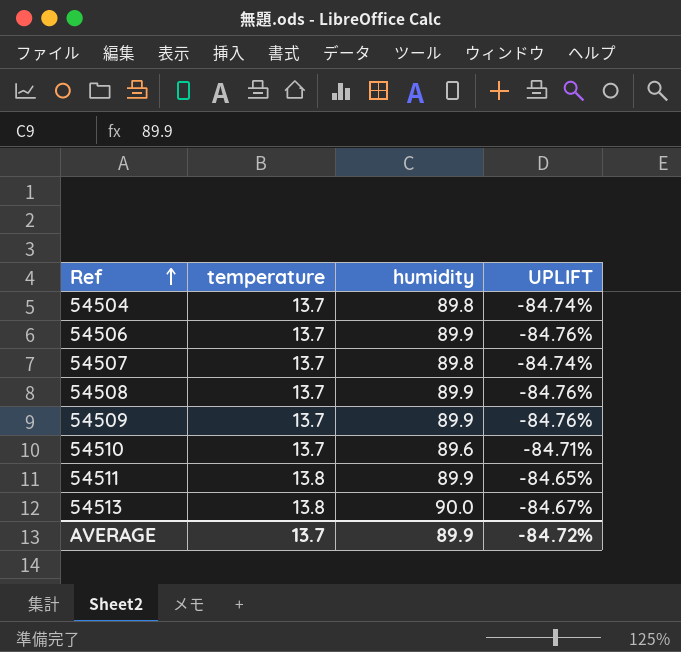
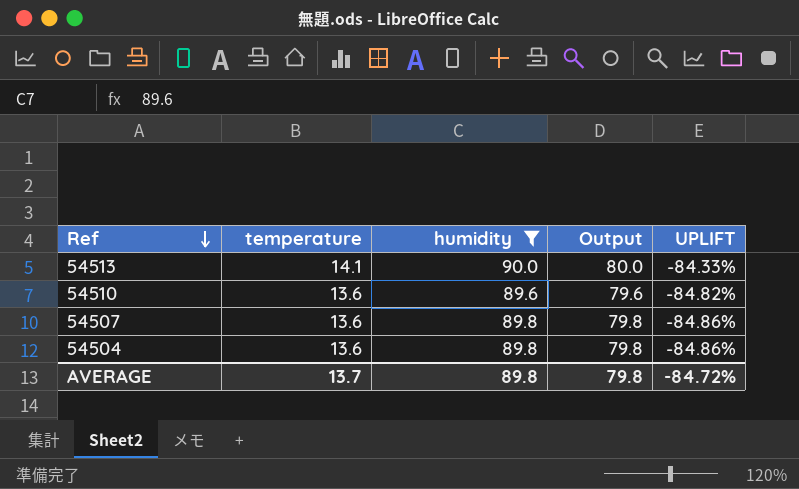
filter: none -> humidity != 89.9
row order: Ref ascending -> Ref descending
column Output | formula: none -> [humidity] - 10
54513 | temperature: 13.8 -> 14.1
54513 | UPLIFT: -84.67% -> -84.33%
54510 | temperature: 13.7 -> 13.6
54510 | UPLIFT: -84.71% -> -84.82%
54507 | temperature: 13.7 -> 13.6
54507 | UPLIFT: -84.74% -> -84.86%
54504 | temperature: 13.7 -> 13.6
54504 | UPLIFT: -84.74% -> -84.86%
AVERAGE | humidity: 89.9 -> 89.8

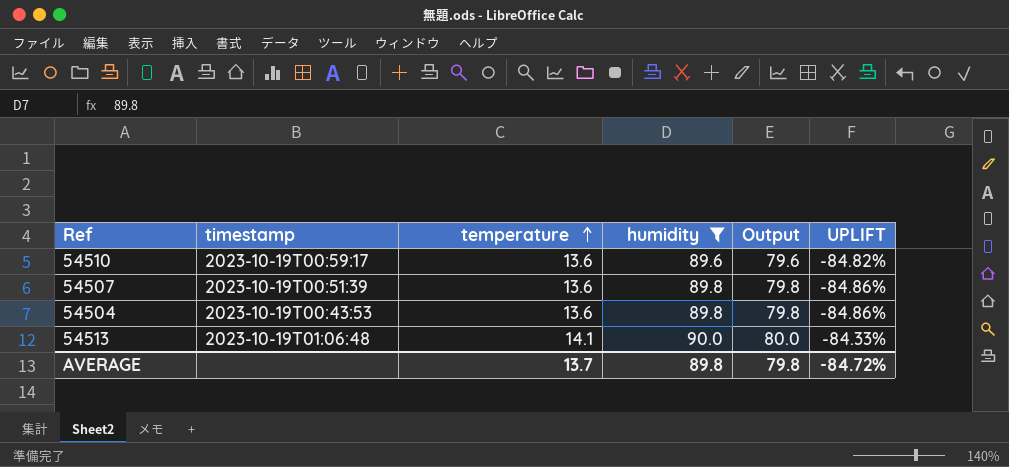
row order: Ref descending -> temperature ascending
column timestamp | position: none -> 2

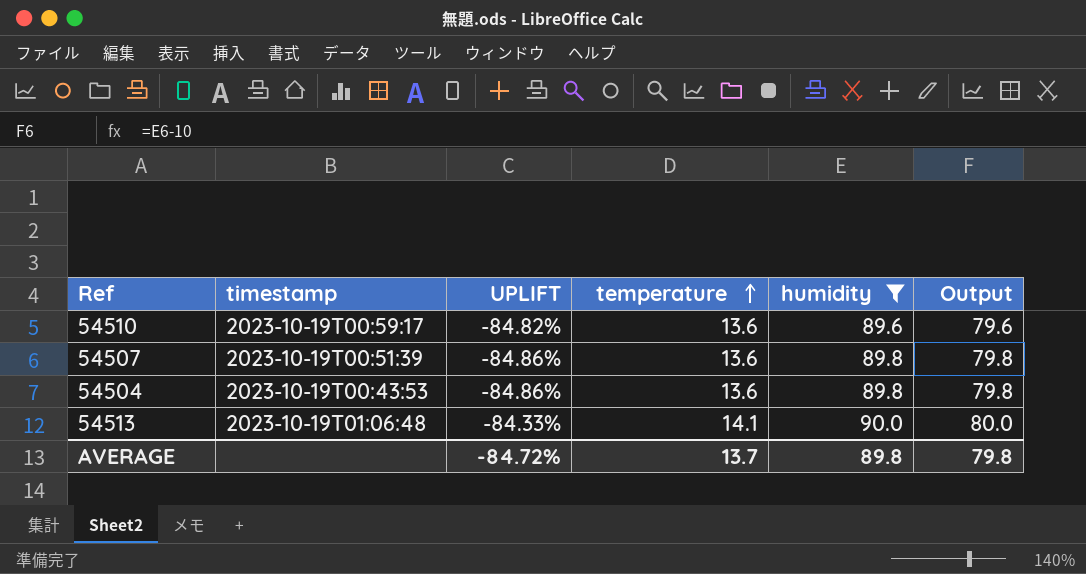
column UPLIFT | position: 6 -> 3

